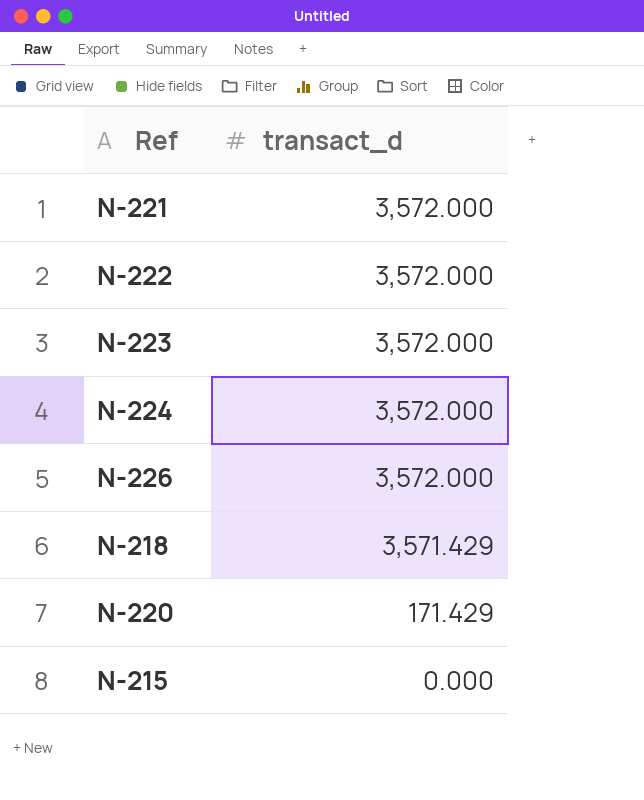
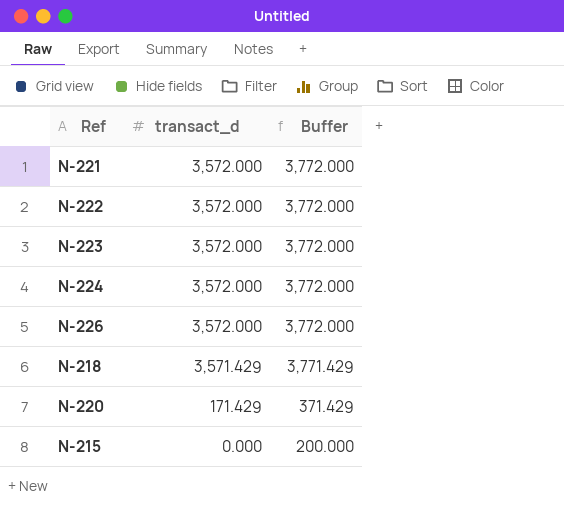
column Buffer | formula: none -> [transact_d] + 200

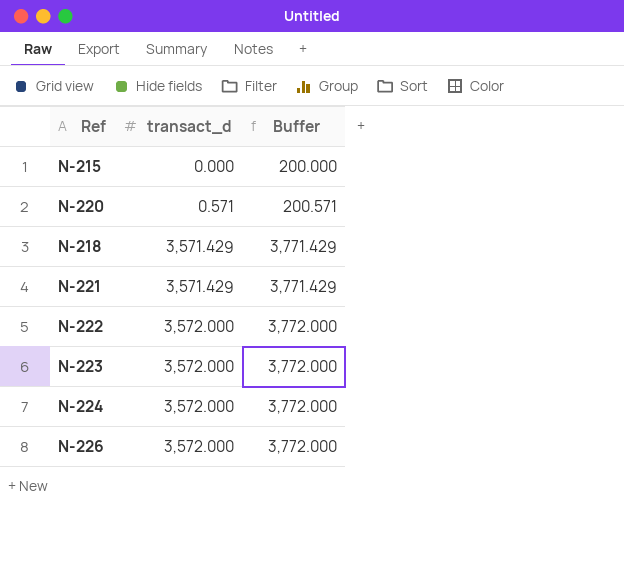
row order: transact_d descending -> transact_d ascending
N-220 | transact_d: 171.429 -> 0.571
N-220 | Buffer: 371.429 -> 200.571
N-221 | transact_d: 3,572.000 -> 3,571.429
N-221 | Buffer: 3,772.000 -> 3,771.429

